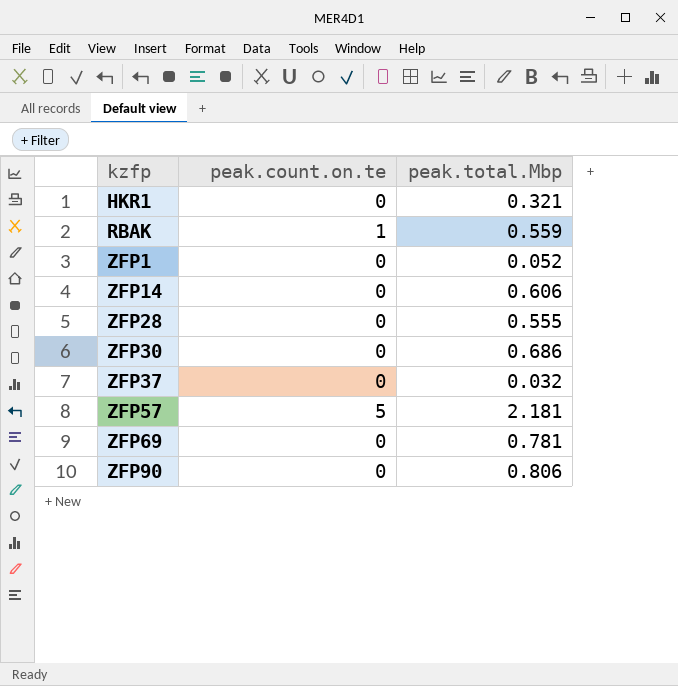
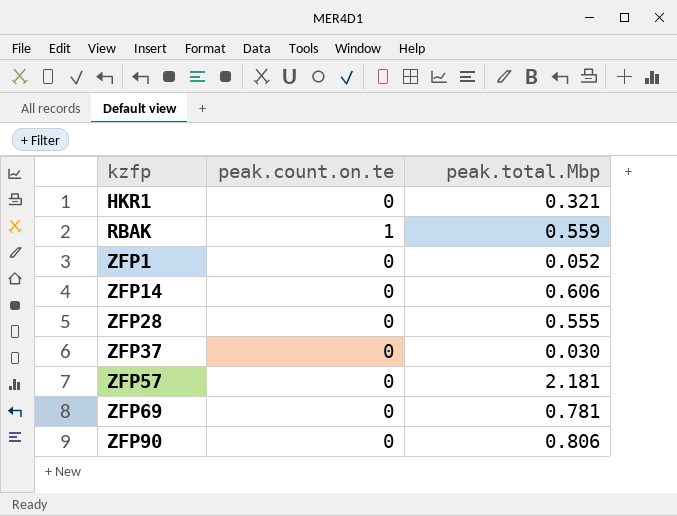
row ZFP30: 0 | 0.686 -> none
ZFP37 | peak.total.Mbp: 0.032 -> 0.030
ZFP57 | peak.count.on.te: 5 -> 0

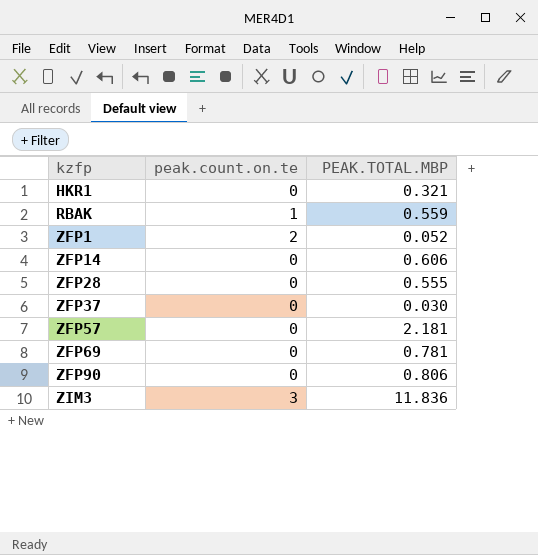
column name: peak.total.Mbp -> PEAK.TOTAL.MBP
ZFP1 | peak.count.on.te: 0 -> 2
row ZIM3: none -> 3 | 11.836

